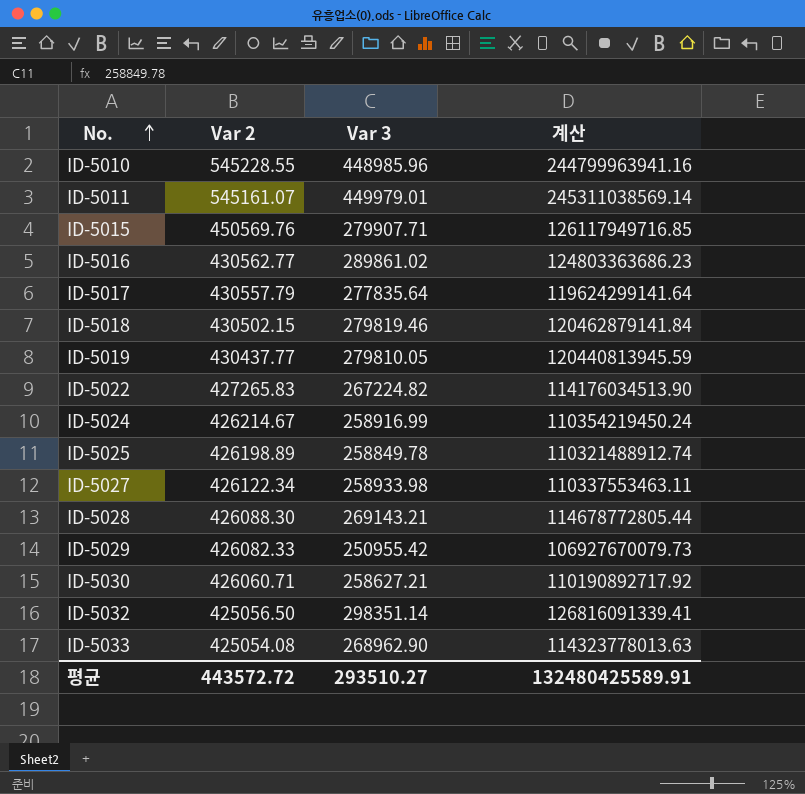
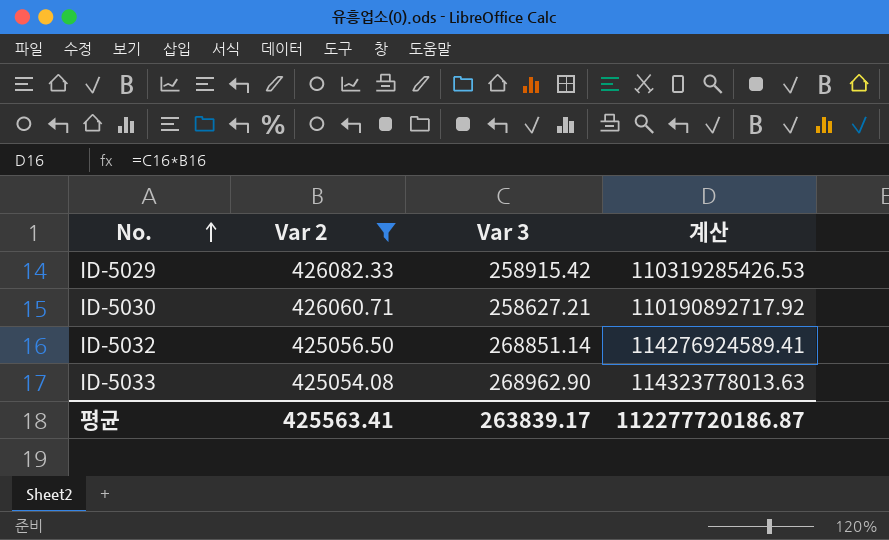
filter: none -> Var 2 <= 426082.33
ID-5029 | Var 3: 250955.42 -> 258915.42
ID-5029 | 계산: 106927670079.73 -> 110319285426.53
ID-5032 | Var 3: 298351.14 -> 268851.14
ID-5032 | 계산: 126816091339.41 -> 114276924589.41
평균 | Var 2: 443572.72 -> 425563.41
평균 | Var 3: 293510.27 -> 263839.17
평균 | 계산: 132480425589.91 -> 112277720186.87

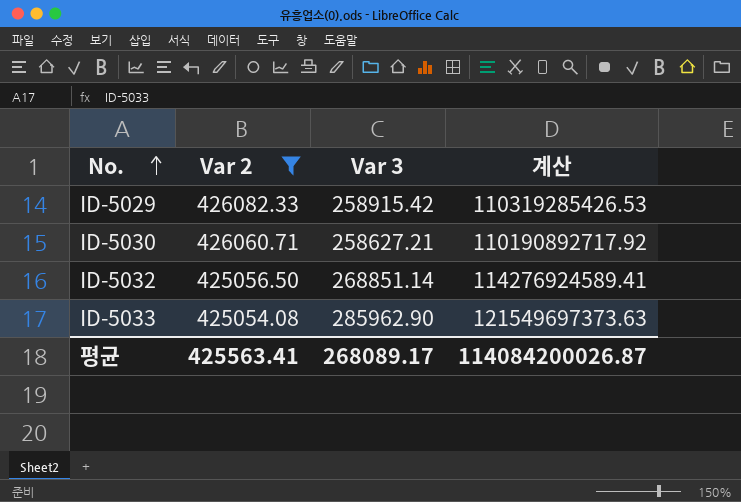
ID-5033 | Var 3: 268962.90 -> 285962.90
ID-5033 | 계산: 114323778013.63 -> 121549697373.63
평균 | Var 3: 263839.17 -> 268089.17
평균 | 계산: 112277720186.87 -> 114084200026.87

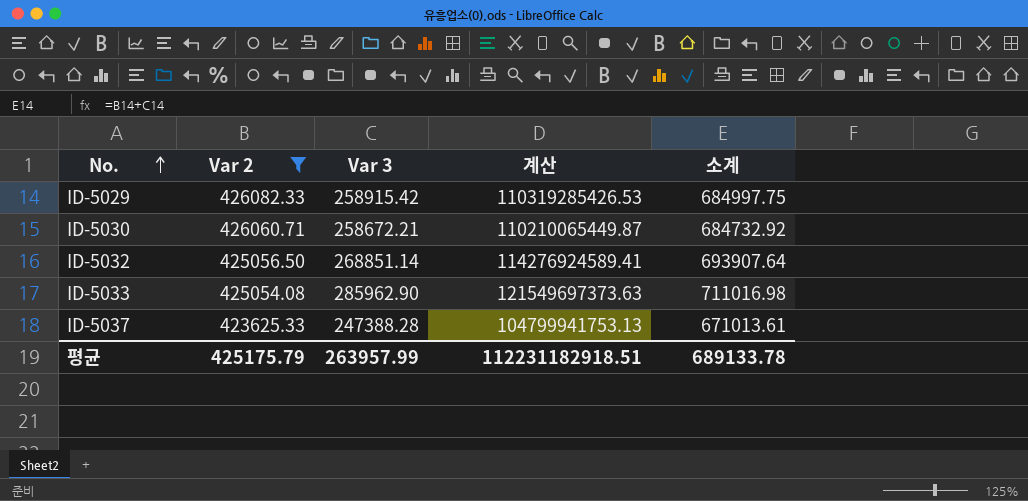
column 소계 | formula: none -> [Var 2] + [Var 3]
ID-5030 | Var 3: 258627.21 -> 258672.21
ID-5030 | 계산: 110190892717.92 -> 110210065449.87
row ID-5037: none -> 423625.33 | 247388.28 | 104799941753.13 | 671013.61
평균 | Var 2: 425563.41 -> 425175.79
평균 | Var 3: 268089.17 -> 263957.99
평균 | 계산: 114084200026.87 -> 112231182918.51

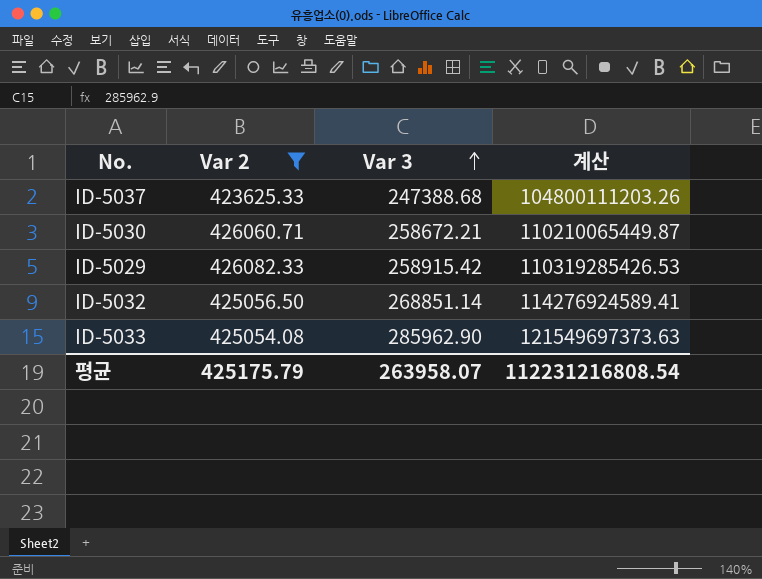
row order: No. ascending -> Var 3 ascending
column 소계 | formula: [Var 2] + [Var 3] -> none
ID-5037 | Var 3: 247388.28 -> 247388.68
ID-5037 | 계산: 104799941753.13 -> 104800111203.26
평균 | Var 3: 263957.99 -> 263958.07
평균 | 계산: 112231182918.51 -> 112231216808.54

